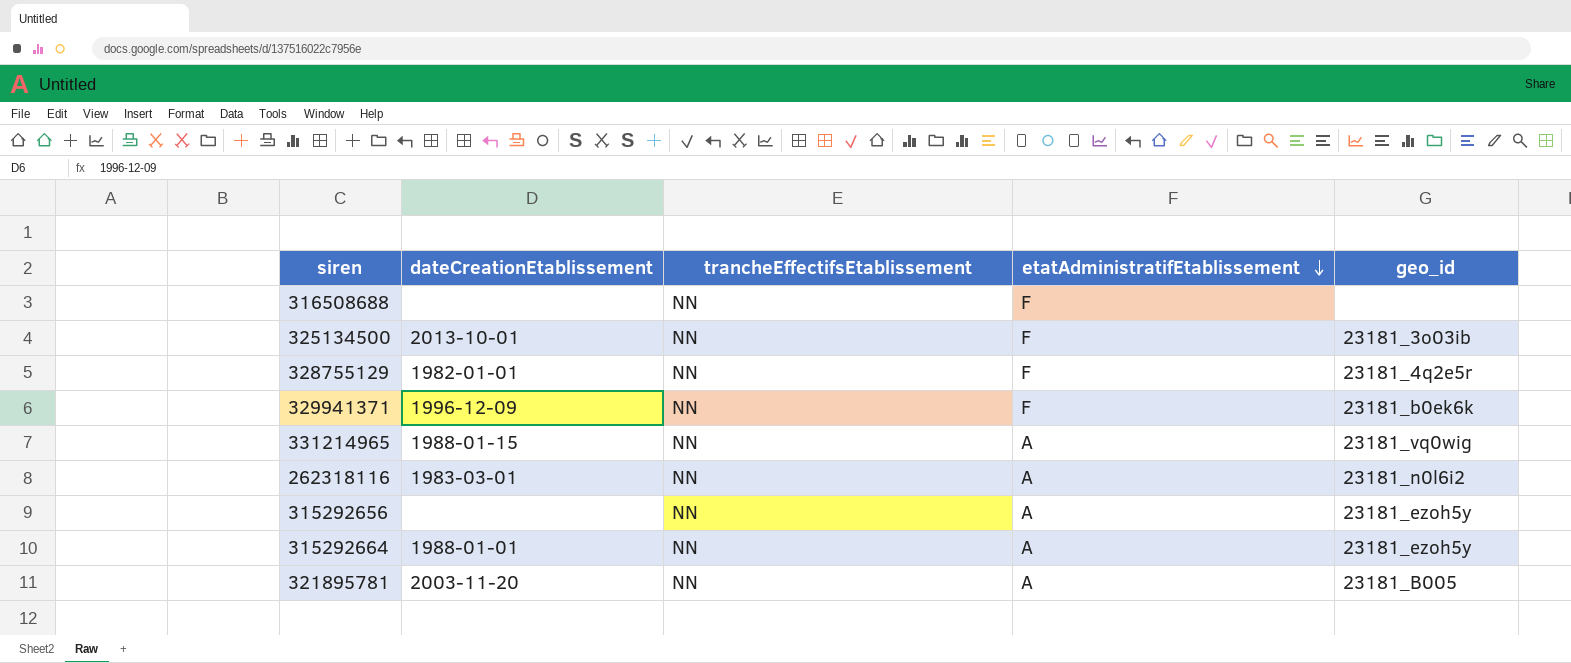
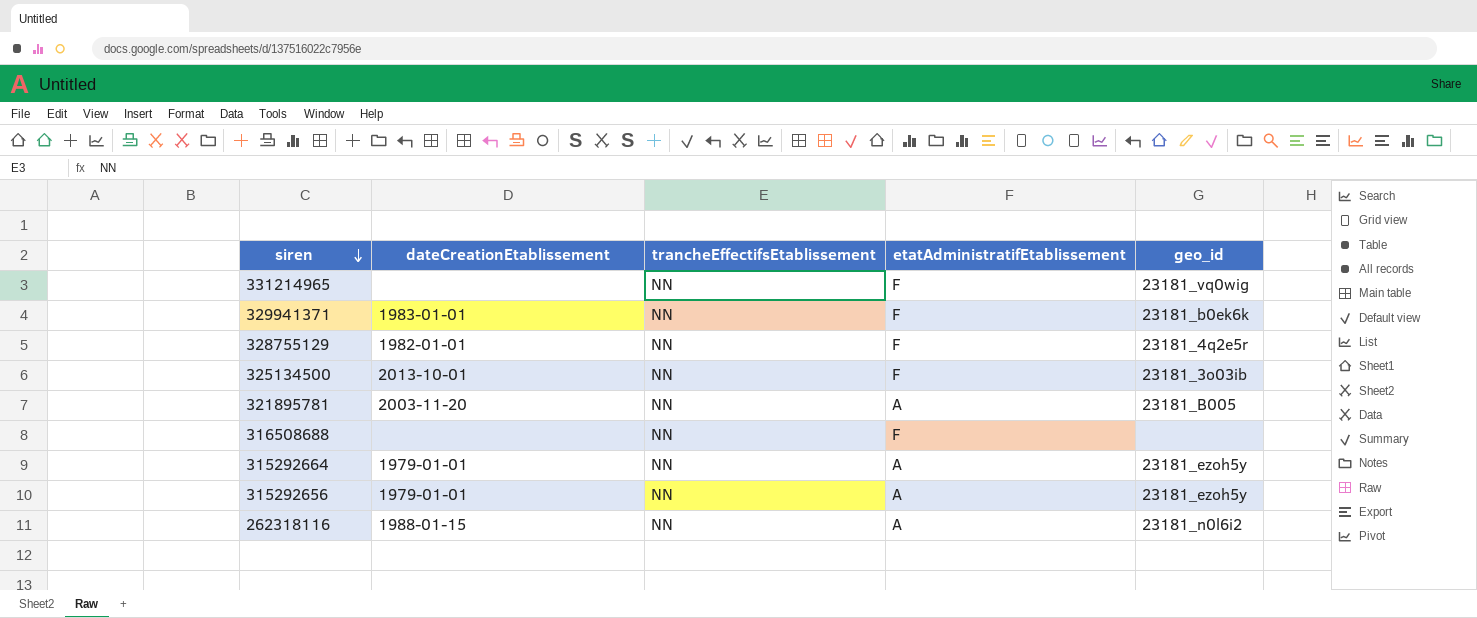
row order: etatAdministratifEtablissement descending -> siren descending
331214965 | dateCreationEtablissement: 1988-01-15 -> none
331214965 | etatAdministratifEtablissement: A -> F
329941371 | dateCreationEtablissement: 1996-12-09 -> 1983-01-01
315292664 | dateCreationEtablissement: 1988-01-01 -> 1979-01-01
315292656 | dateCreationEtablissement: none -> 1979-01-01
262318116 | dateCreationEtablissement: 1983-03-01 -> 1988-01-15

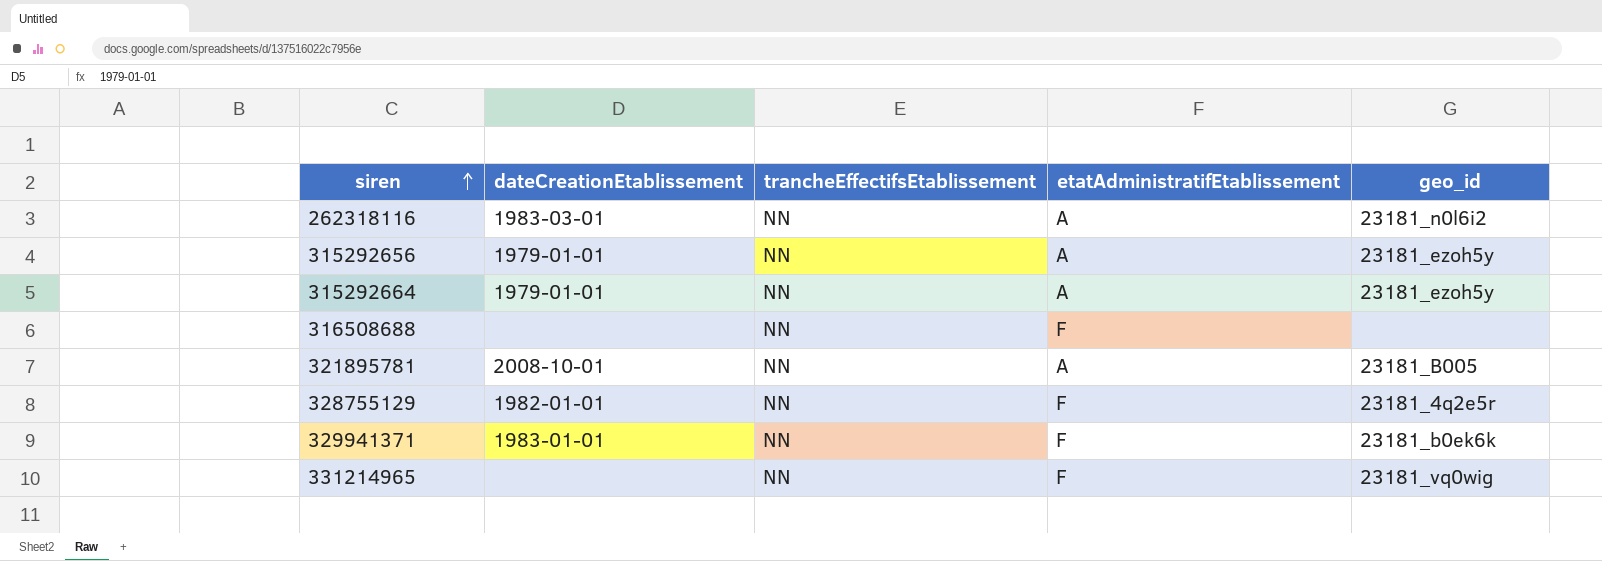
row order: siren descending -> siren ascending
row 325134500: 2013-10-01 | NN | F | 23181_3o03ib -> none
262318116 | dateCreationEtablissement: 1988-01-15 -> 1983-03-01
321895781 | dateCreationEtablissement: 2003-11-20 -> 2008-10-01

